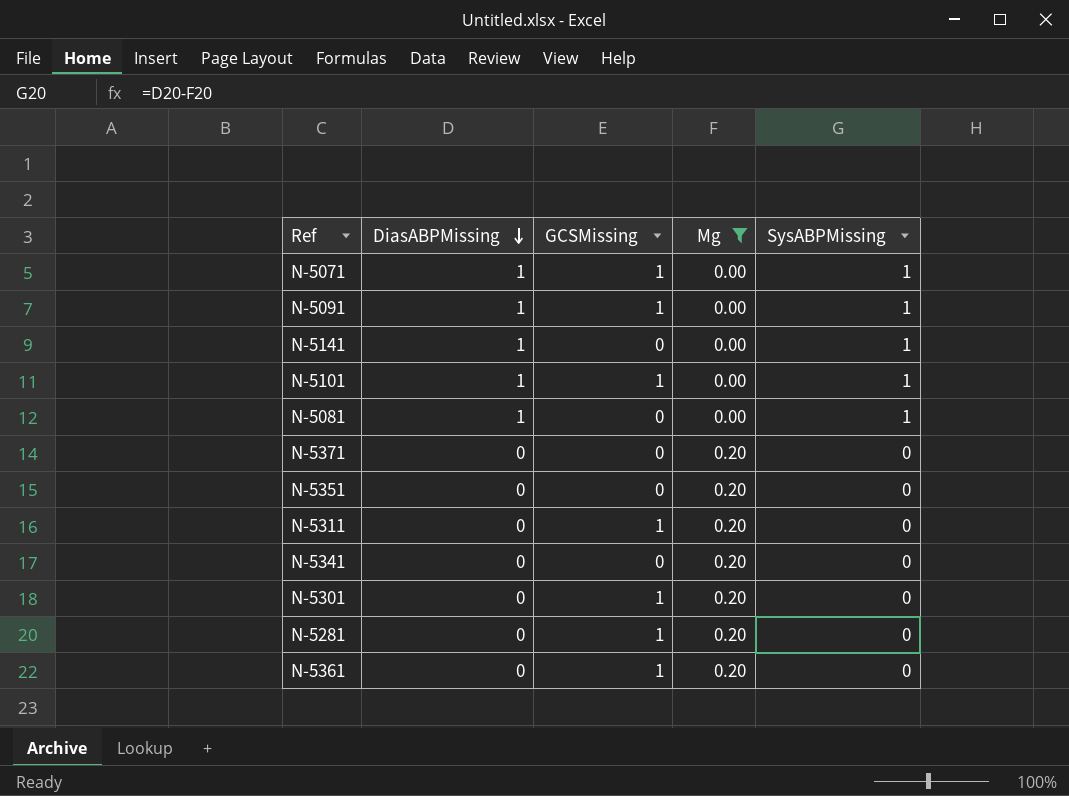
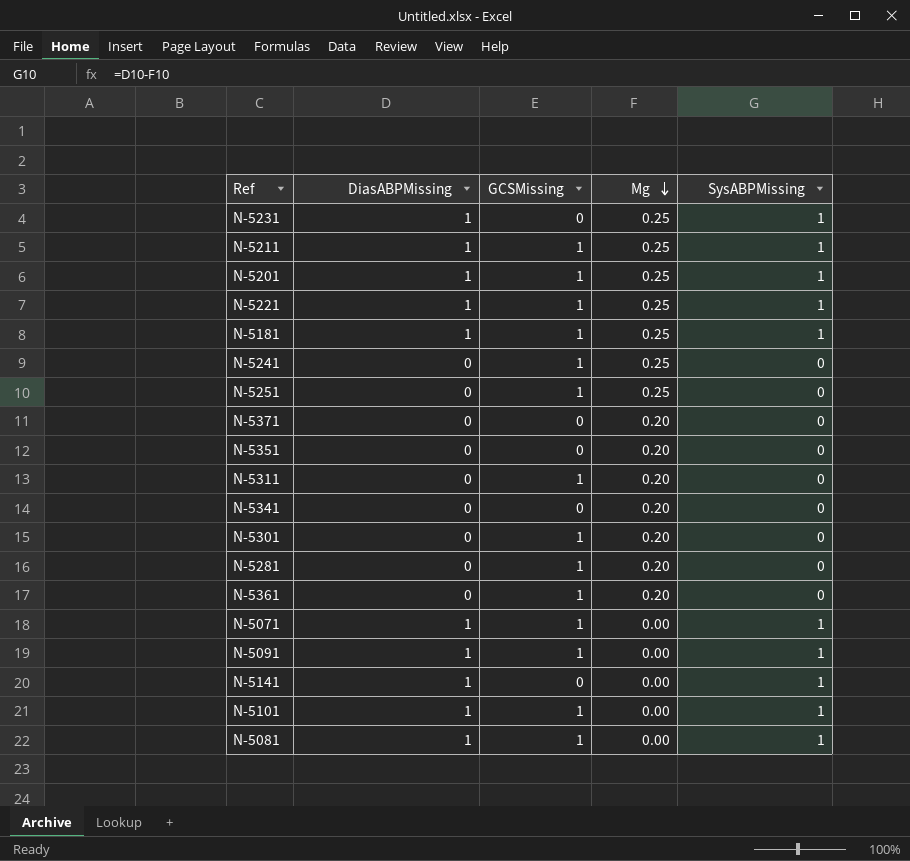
filter: Mg != 0.25 -> none
row order: DiasABPMissing descending -> Mg descending
N-5081 | GCSMissing: 0 -> 1

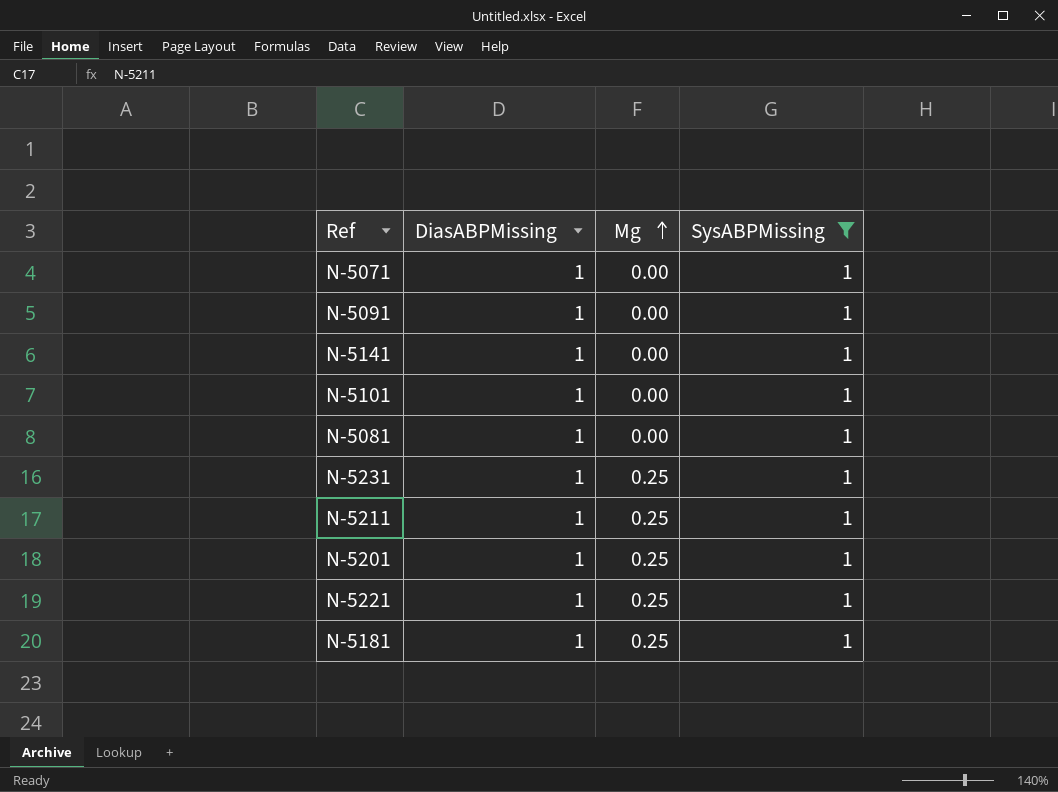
filter: none -> SysABPMissing = 1
row order: Mg descending -> Mg ascending
column GCSMissing | position: 3 -> none

